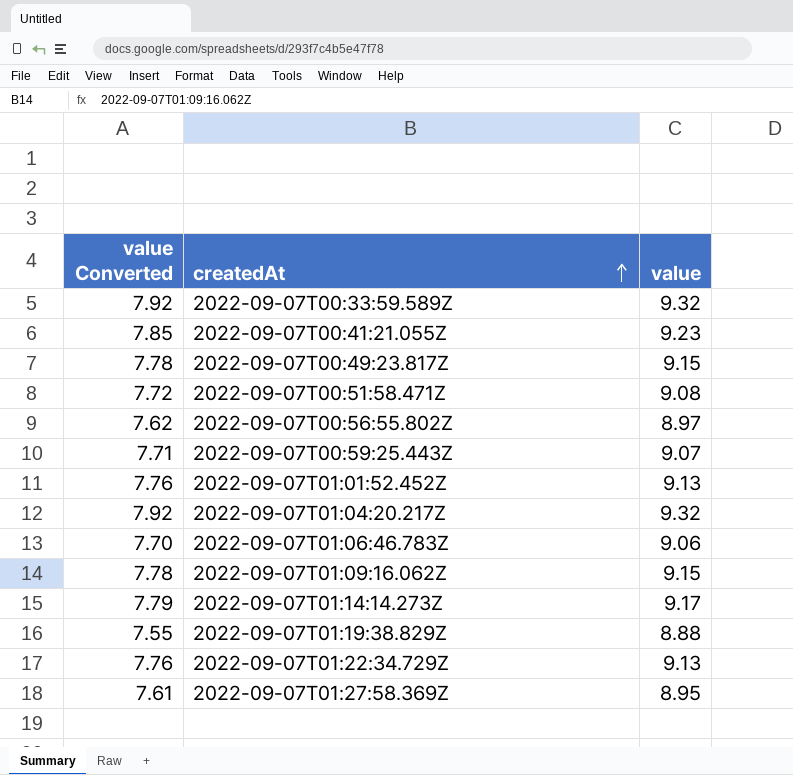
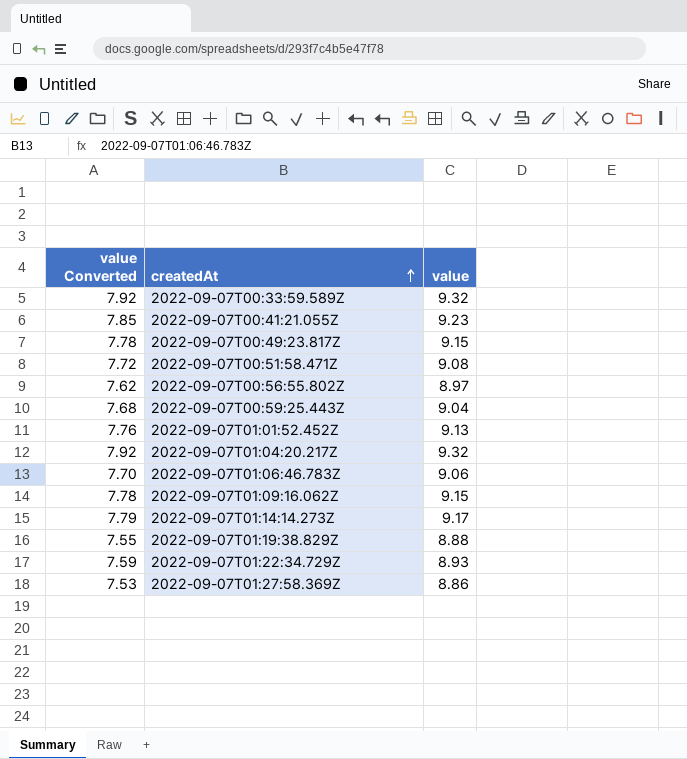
2022-09-07T00:59:25.443Z | value Converted: 7.71 -> 7.68
2022-09-07T00:59:25.443Z | value: 9.07 -> 9.04
2022-09-07T01:22:34.729Z | value Converted: 7.76 -> 7.59
2022-09-07T01:22:34.729Z | value: 9.13 -> 8.93
2022-09-07T01:27:58.369Z | value Converted: 7.61 -> 7.53
2022-09-07T01:27:58.369Z | value: 8.95 -> 8.86

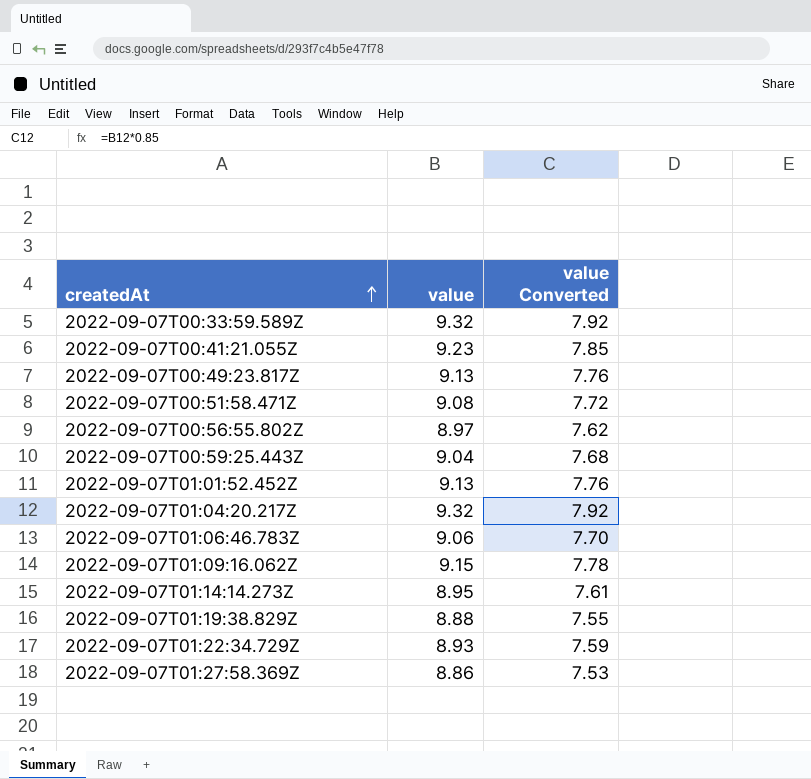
column value Converted | position: 1 -> 3
2022-09-07T00:49:23.817Z | value: 9.15 -> 9.13
2022-09-07T00:49:23.817Z | value Converted: 7.78 -> 7.76
2022-09-07T01:14:14.273Z | value: 9.17 -> 8.95
2022-09-07T01:14:14.273Z | value Converted: 7.79 -> 7.61

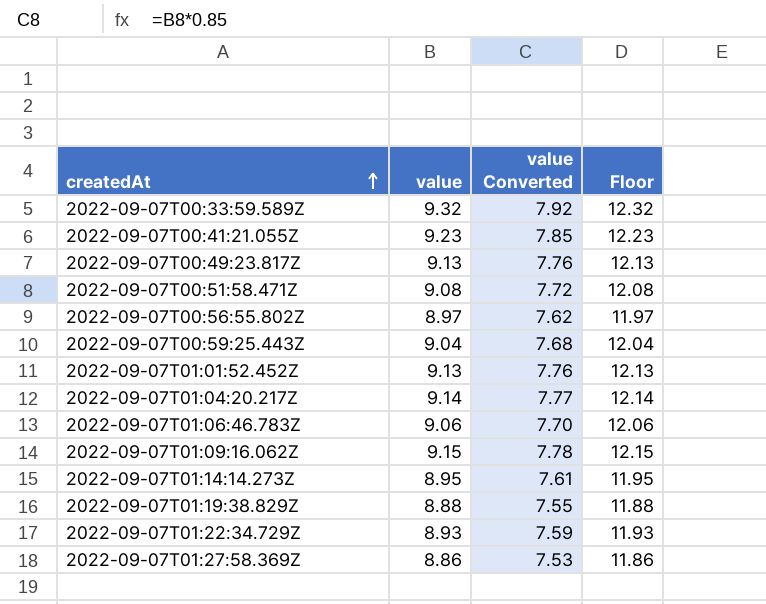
column Floor | formula: none -> [value] + 3
2022-09-07T01:04:20.217Z | value: 9.32 -> 9.14
2022-09-07T01:04:20.217Z | value Converted: 7.92 -> 7.77

